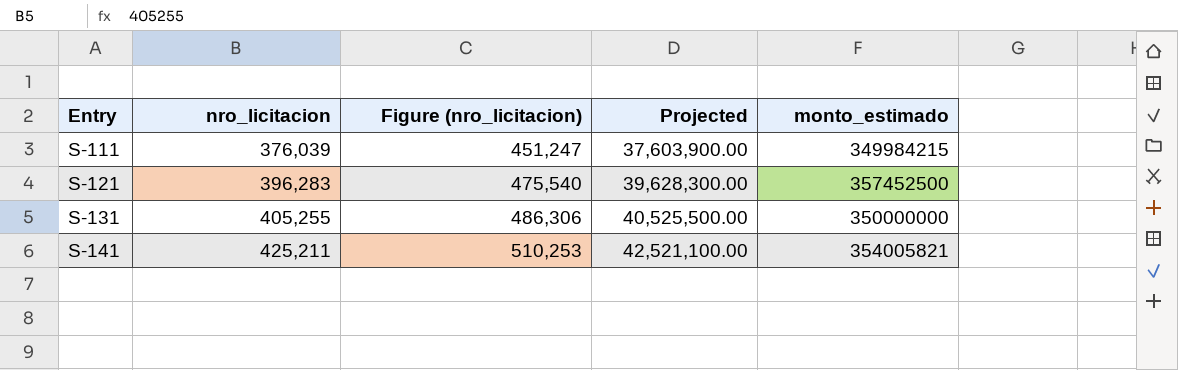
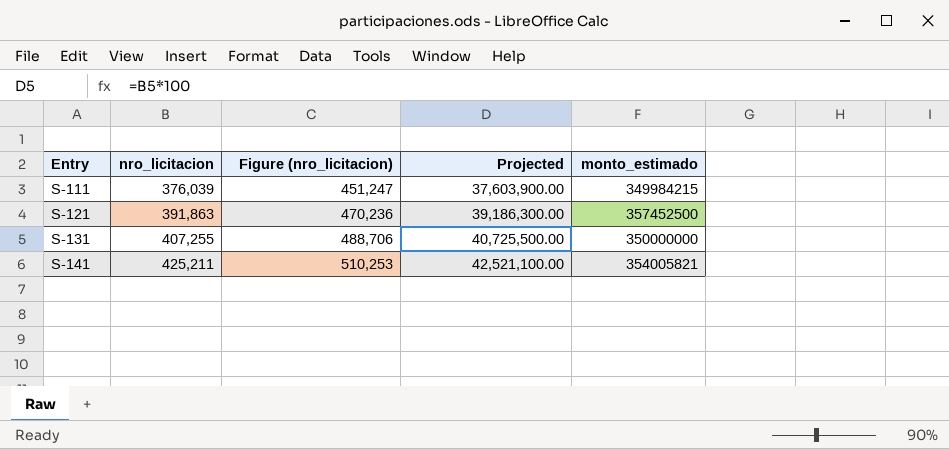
S-121 | nro_licitacion: 396,283 -> 391,863
S-121 | Figure (nro_licitacion): 475,540 -> 470,236
S-121 | Projected: 39,628,300.00 -> 39,186,300.00
S-131 | nro_licitacion: 405,255 -> 407,255
S-131 | Figure (nro_licitacion): 486,306 -> 488,706
S-131 | Projected: 40,525,500.00 -> 40,725,500.00

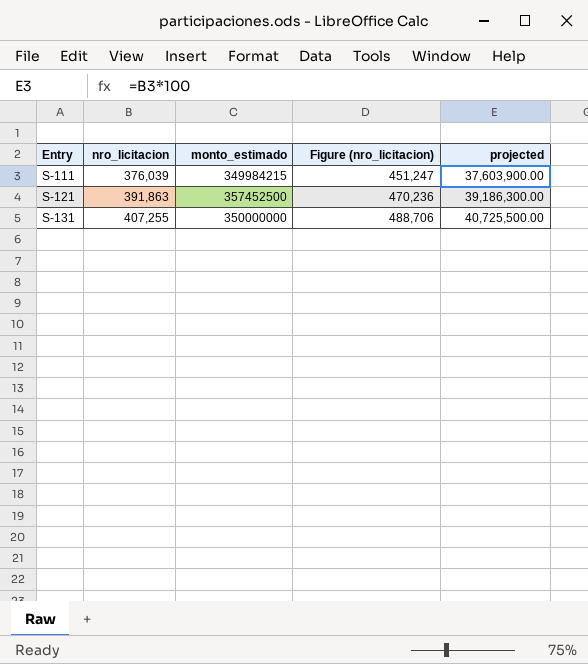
column monto_estimado | position: 5 -> 3
column name: Projected -> projected
row S-141: 425,211 | 510,253 | 42,521,100.00 | 354005821 -> none

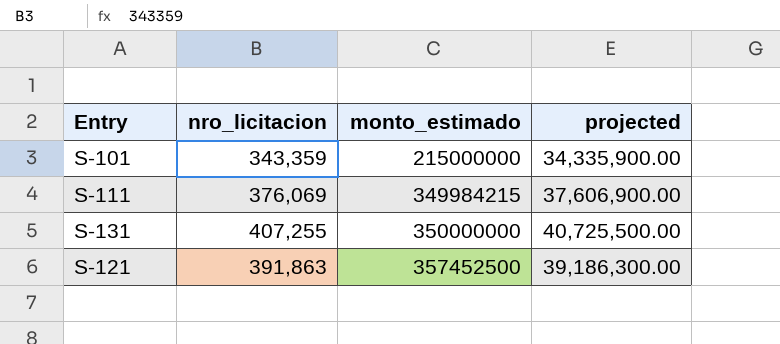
row order: Entry ascending -> monto_estimado ascending
column Figure (nro_licitacion) | formula: [nro_licitacion] * 1.2 -> none
row S-101: none -> 343,359 | 215000000 | 34,335,900.00
S-111 | nro_licitacion: 376,039 -> 376,069
S-111 | projected: 37,603,900.00 -> 37,606,900.00

